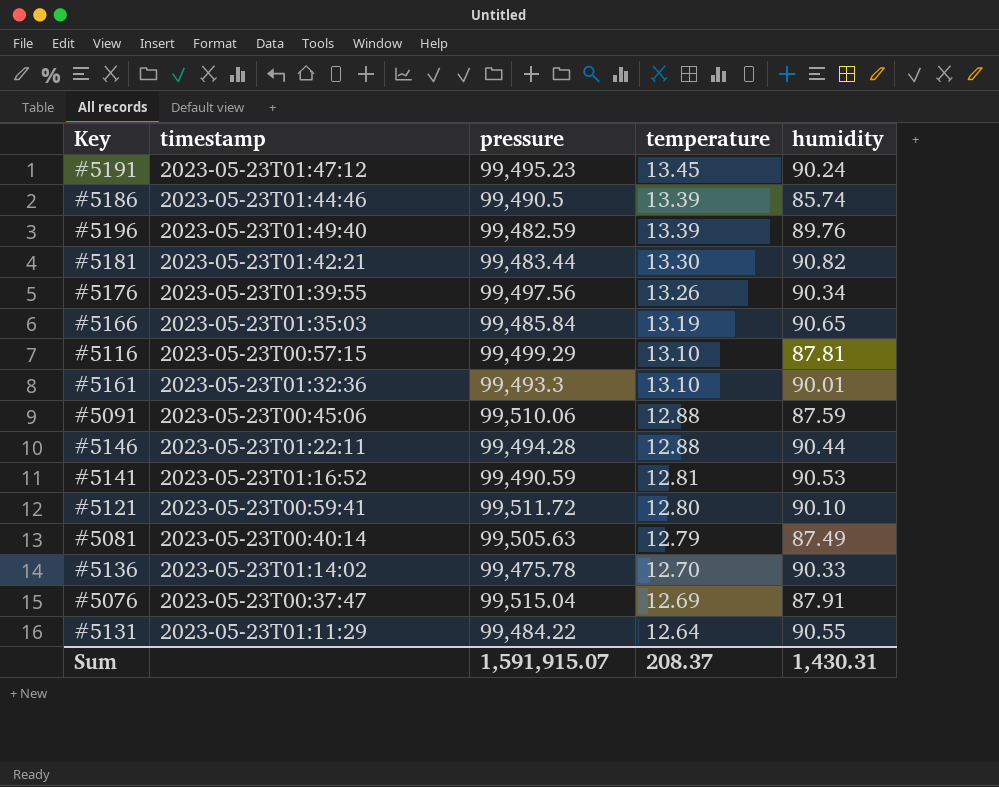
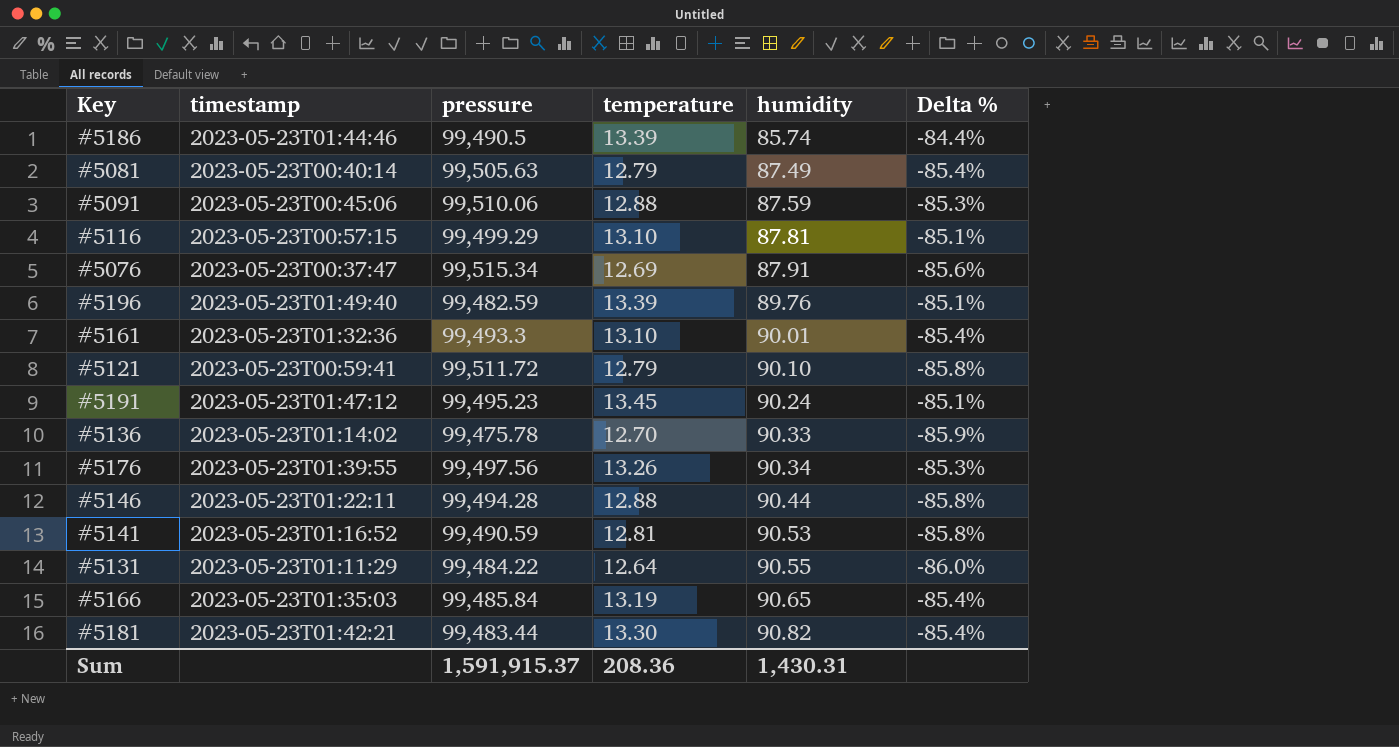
row order: temperature descending -> humidity ascending
column Delta % | formula: none -> ([temperature] - [humidity]) / [humidity]
#5076 | pressure: 99,515.04 -> 99,515.34
#5121 | temperature: 12.80 -> 12.79
Sum | pressure: 1,591,915.07 -> 1,591,915.37
Sum | temperature: 208.37 -> 208.36

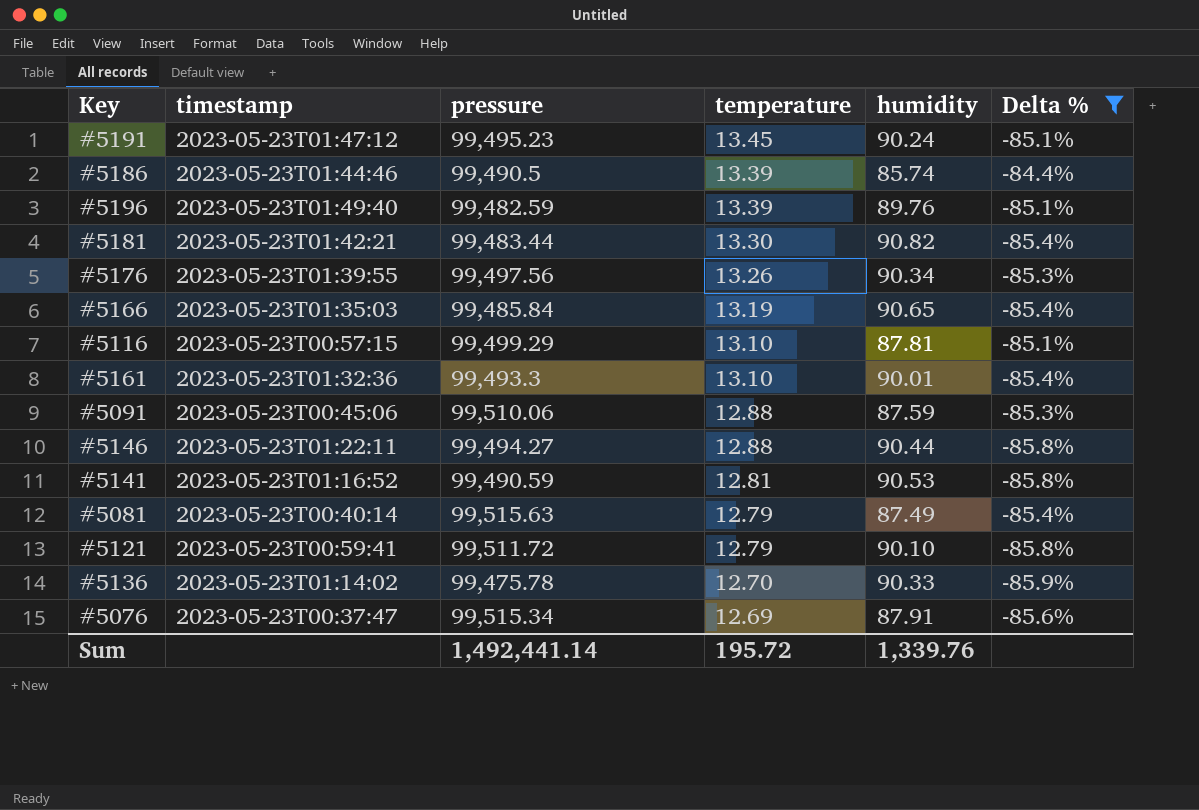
filter: none -> Delta % != -86.0%
row order: humidity ascending -> temperature descending
#5146 | pressure: 99,494.28 -> 99,494.27
#5081 | pressure: 99,505.63 -> 99,515.63
Sum | pressure: 1,591,915.37 -> 1,492,441.14
Sum | temperature: 208.36 -> 195.72
Sum | humidity: 1,430.31 -> 1,339.76

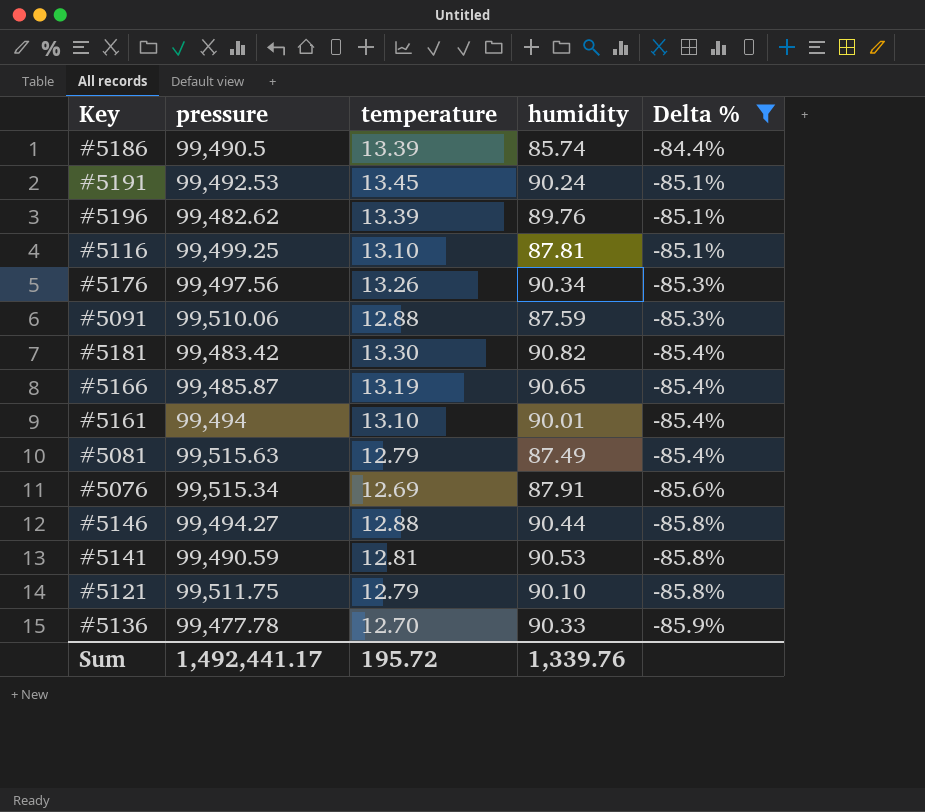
row order: temperature descending -> Delta % descending
column timestamp | position: 2 -> none
#5191 | pressure: 99,495.23 -> 99,492.53
#5196 | pressure: 99,482.59 -> 99,482.62
#5116 | pressure: 99,499.29 -> 99,499.25
#5181 | pressure: 99,483.44 -> 99,483.42
#5166 | pressure: 99,485.84 -> 99,485.87
#5161 | pressure: 99,493.3 -> 99,494
#5121 | pressure: 99,511.72 -> 99,511.75
#5136 | pressure: 99,475.78 -> 99,477.78
Sum | pressure: 1,492,441.14 -> 1,492,441.17

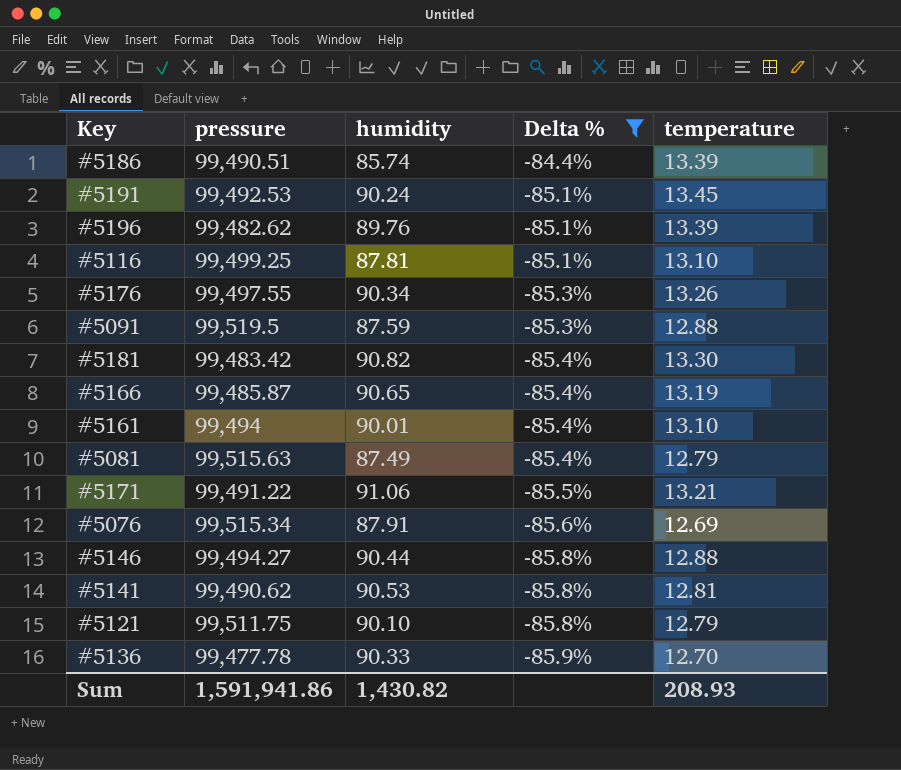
column temperature | position: 3 -> 5
#5186 | pressure: 99,490.5 -> 99,490.51
#5176 | pressure: 99,497.56 -> 99,497.55
#5091 | pressure: 99,510.06 -> 99,519.5
row #5171: none -> 99,491.22 | 91.06 | -85.5% | 13.21
#5141 | pressure: 99,490.59 -> 99,490.62
Sum | pressure: 1,492,441.17 -> 1,591,941.86
Sum | humidity: 1,339.76 -> 1,430.82
Sum | temperature: 195.72 -> 208.93

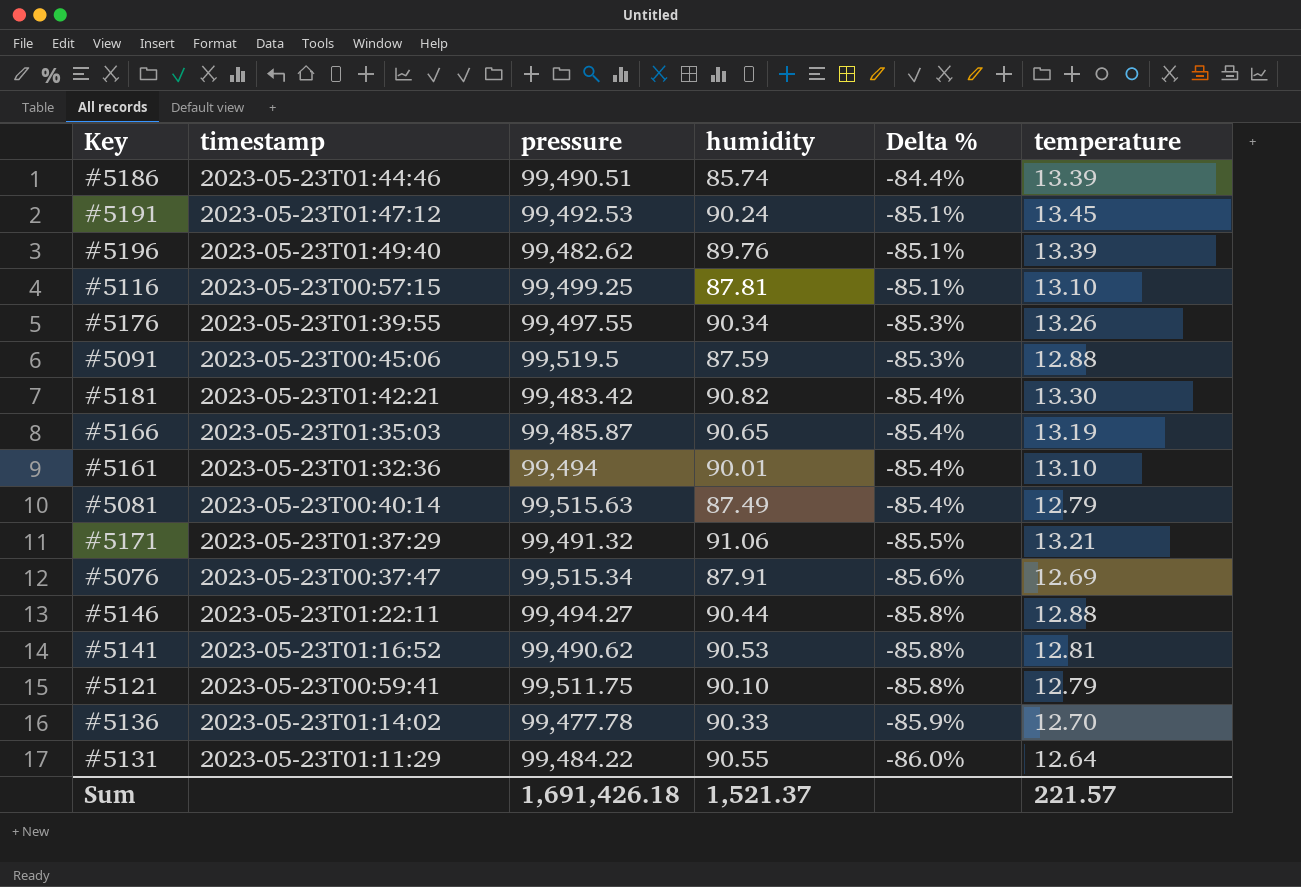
filter: Delta % != -86.0% -> none
column timestamp | position: none -> 2
#5171 | pressure: 99,491.22 -> 99,491.32
Sum | pressure: 1,591,941.86 -> 1,691,426.18
Sum | humidity: 1,430.82 -> 1,521.37
Sum | temperature: 208.93 -> 221.57

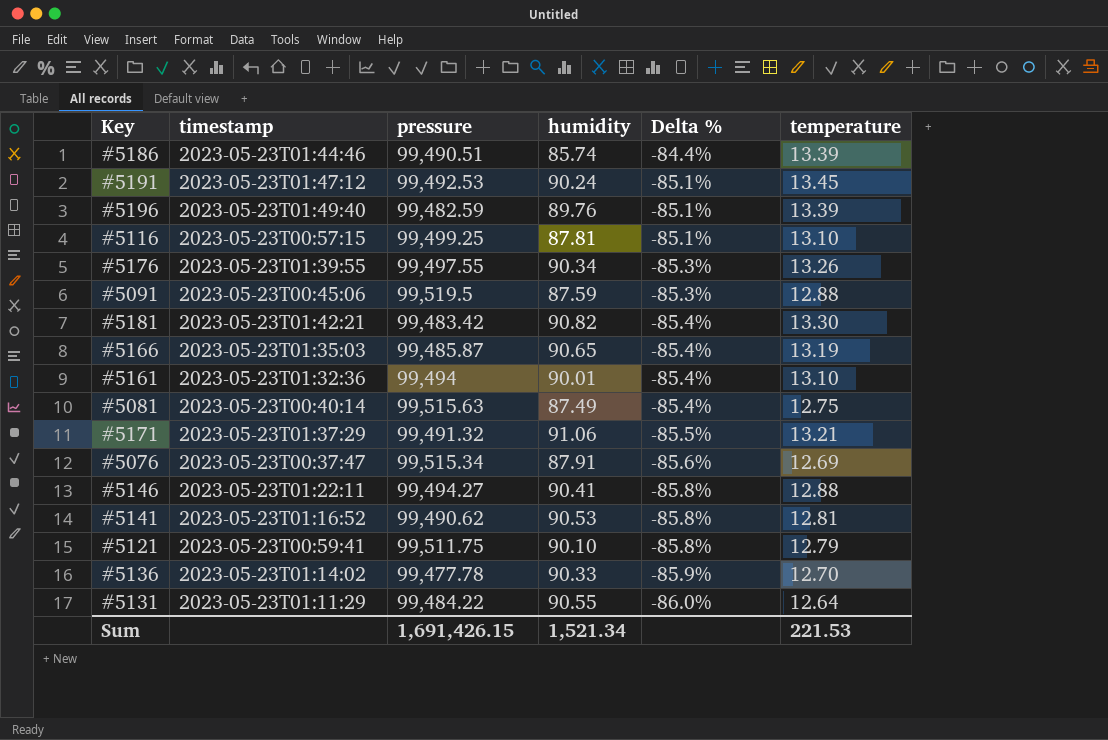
#5196 | pressure: 99,482.62 -> 99,482.59
#5081 | temperature: 12.79 -> 12.75
#5146 | humidity: 90.44 -> 90.41
Sum | pressure: 1,691,426.18 -> 1,691,426.15
Sum | humidity: 1,521.37 -> 1,521.34
Sum | temperature: 221.57 -> 221.53

